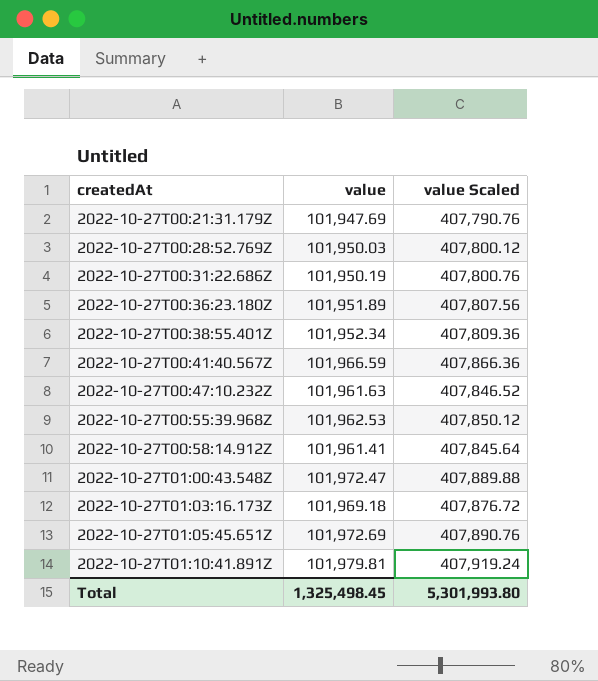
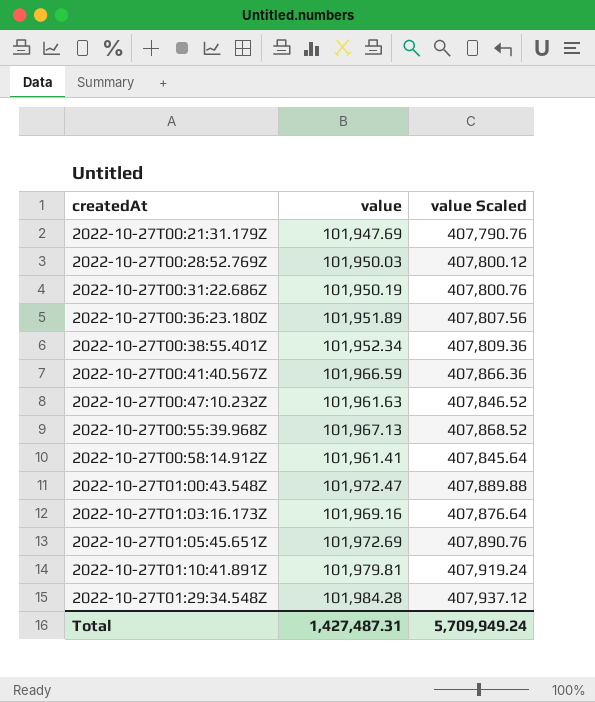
2022-10-27T00:55:39.968Z | value: 101,962.53 -> 101,967.13
2022-10-27T00:55:39.968Z | value Scaled: 407,850.12 -> 407,868.52
2022-10-27T01:03:16.173Z | value: 101,969.18 -> 101,969.16
2022-10-27T01:03:16.173Z | value Scaled: 407,876.72 -> 407,876.64
row 2022-10-27T01:29:34.548Z: none -> 101,984.28 | 407,937.12
Total | value: 1,325,498.45 -> 1,427,487.31
Total | value Scaled: 5,301,993.80 -> 5,709,949.24

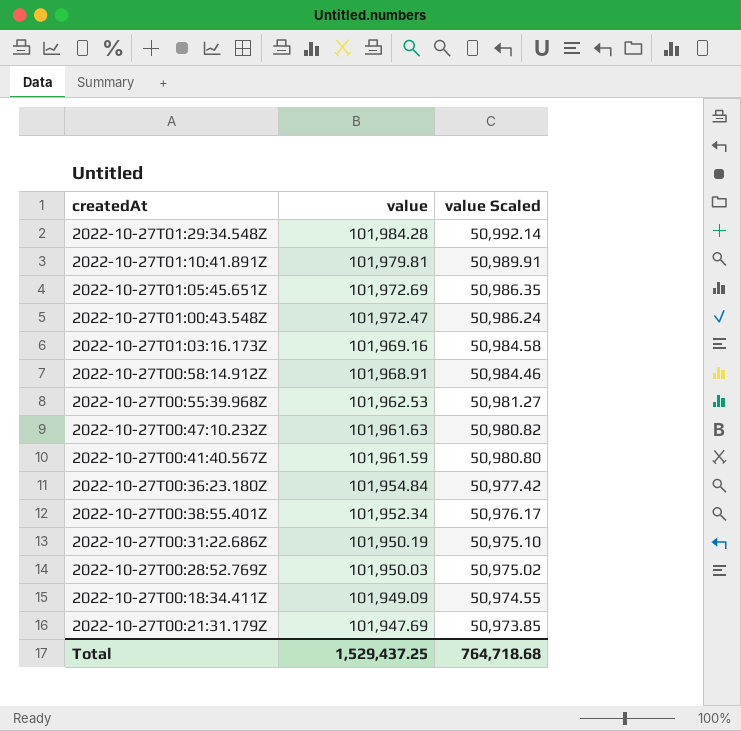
row order: createdAt ascending -> value descending
column value Scaled | formula: [value] * 4 -> [value] * 0.5
2022-10-27T00:58:14.912Z | value: 101,961.41 -> 101,968.91
2022-10-27T00:55:39.968Z | value: 101,967.13 -> 101,962.53
2022-10-27T00:41:40.567Z | value: 101,966.59 -> 101,961.59
2022-10-27T00:36:23.180Z | value: 101,951.89 -> 101,954.84
row 2022-10-27T00:18:34.411Z: none -> 101,949.09 | 50,974.55
Total | value: 1,427,487.31 -> 1,529,437.25
Total | value Scaled: 5,709,949.24 -> 764,718.68

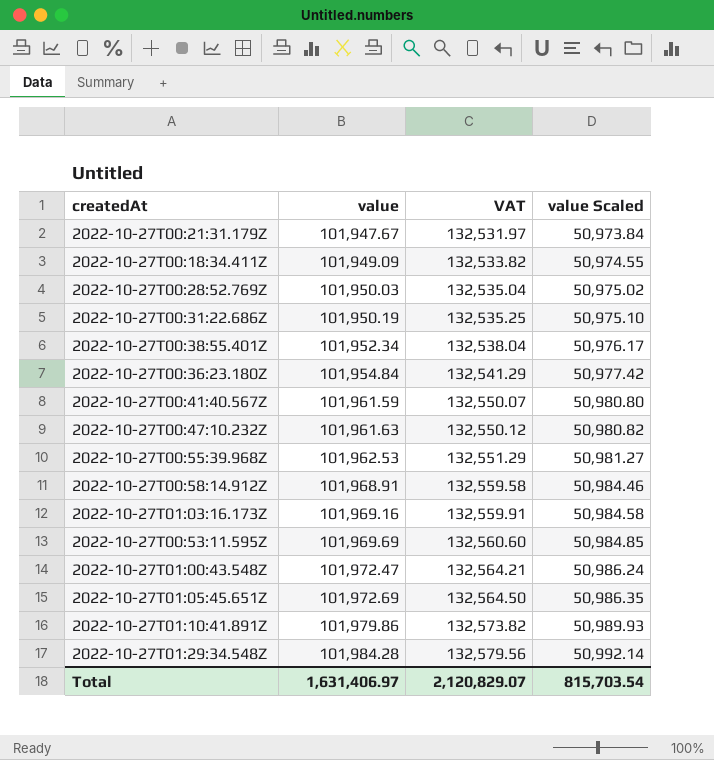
row order: value descending -> value ascending
column VAT | formula: none -> [value] * 1.3
2022-10-27T00:21:31.179Z | value: 101,947.69 -> 101,947.67
2022-10-27T00:21:31.179Z | value Scaled: 50,973.85 -> 50,973.84
row 2022-10-27T00:53:11.595Z: none -> 101,969.69 | 132,560.60 | 50,984.85
2022-10-27T01:10:41.891Z | value: 101,979.81 -> 101,979.86
2022-10-27T01:10:41.891Z | value Scaled: 50,989.91 -> 50,989.93
Total | value: 1,529,437.25 -> 1,631,406.97
Total | value Scaled: 764,718.68 -> 815,703.54

